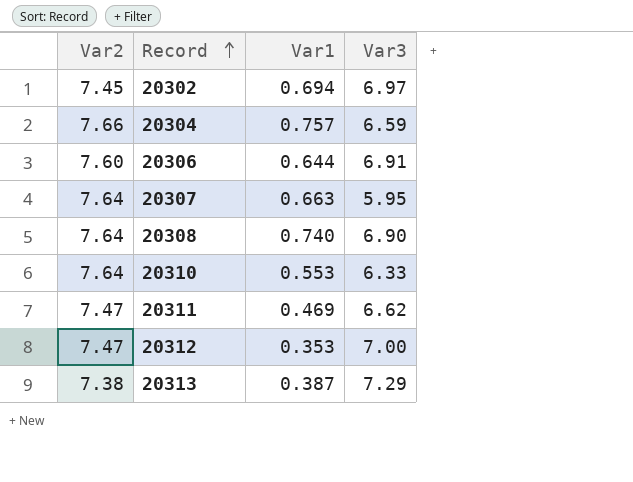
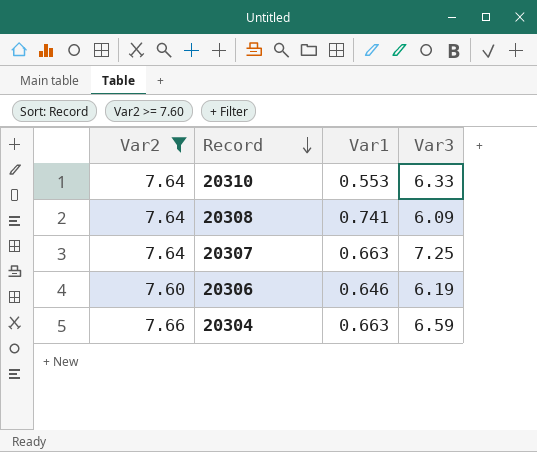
filter: none -> Var2 >= 7.60
row order: Record ascending -> Record descending
20308 | Var1: 0.740 -> 0.741
20308 | Var3: 6.90 -> 6.09
20307 | Var3: 5.95 -> 7.25
20306 | Var1: 0.644 -> 0.646
20306 | Var3: 6.91 -> 6.19
20304 | Var1: 0.757 -> 0.663

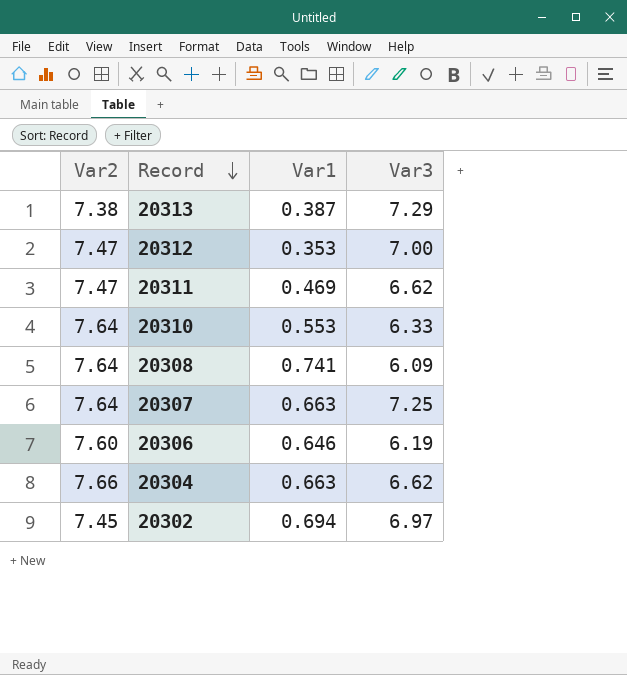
filter: Var2 >= 7.60 -> none
20304 | Var3: 6.59 -> 6.62

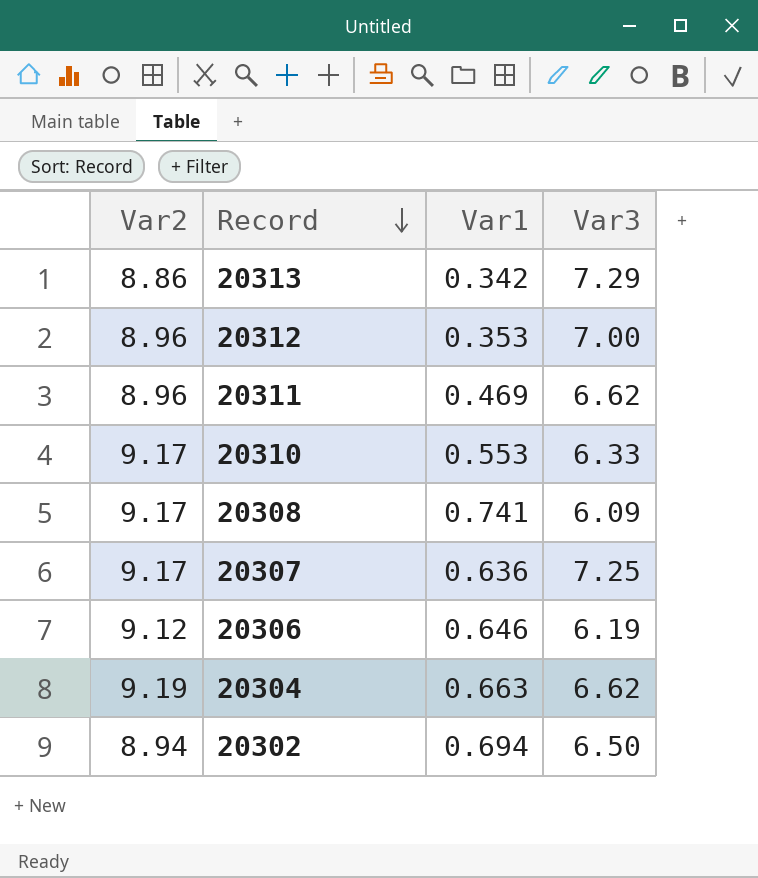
20313 | Var2: 7.38 -> 8.86
20313 | Var1: 0.387 -> 0.342
20312 | Var2: 7.47 -> 8.96
20311 | Var2: 7.47 -> 8.96
20310 | Var2: 7.64 -> 9.17
20308 | Var2: 7.64 -> 9.17
20307 | Var2: 7.64 -> 9.17
20307 | Var1: 0.663 -> 0.636
20306 | Var2: 7.60 -> 9.12
20304 | Var2: 7.66 -> 9.19
20302 | Var2: 7.45 -> 8.94
20302 | Var3: 6.97 -> 6.50

